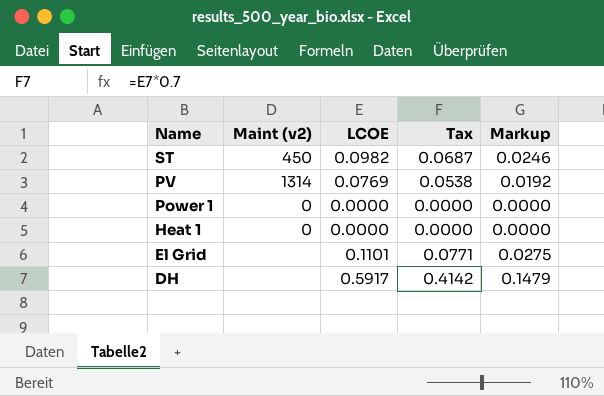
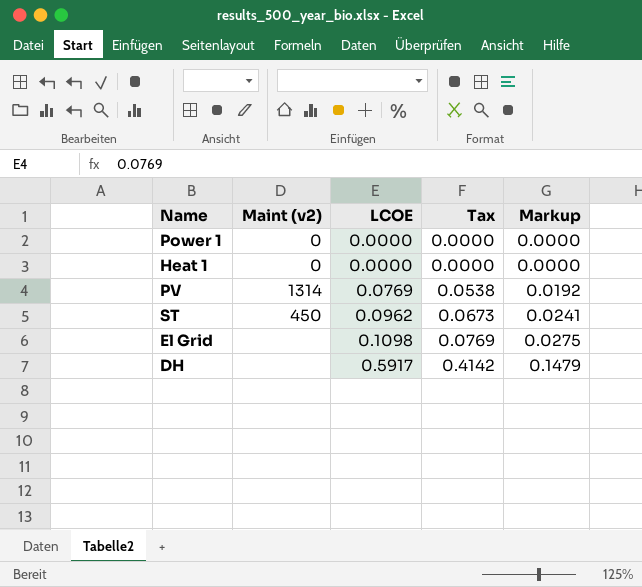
row order: Name descending -> LCOE ascending
ST | LCOE: 0.0982 -> 0.0962
ST | Tax: 0.0687 -> 0.0673
ST | Markup: 0.0246 -> 0.0241
El Grid | LCOE: 0.1101 -> 0.1098
El Grid | Tax: 0.0771 -> 0.0769

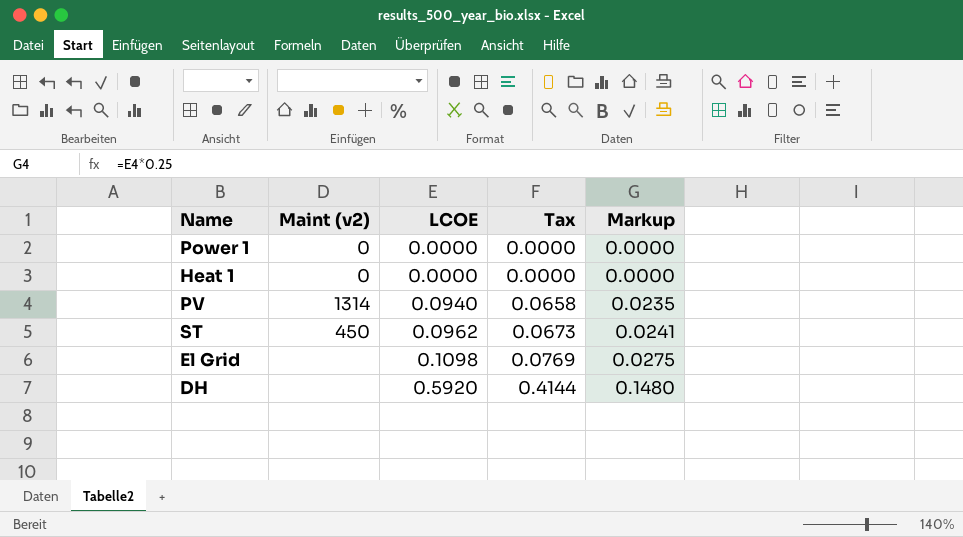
PV | LCOE: 0.0769 -> 0.0940
PV | Tax: 0.0538 -> 0.0658
PV | Markup: 0.0192 -> 0.0235
DH | LCOE: 0.5917 -> 0.5920
DH | Tax: 0.4142 -> 0.4144
DH | Markup: 0.1479 -> 0.1480

